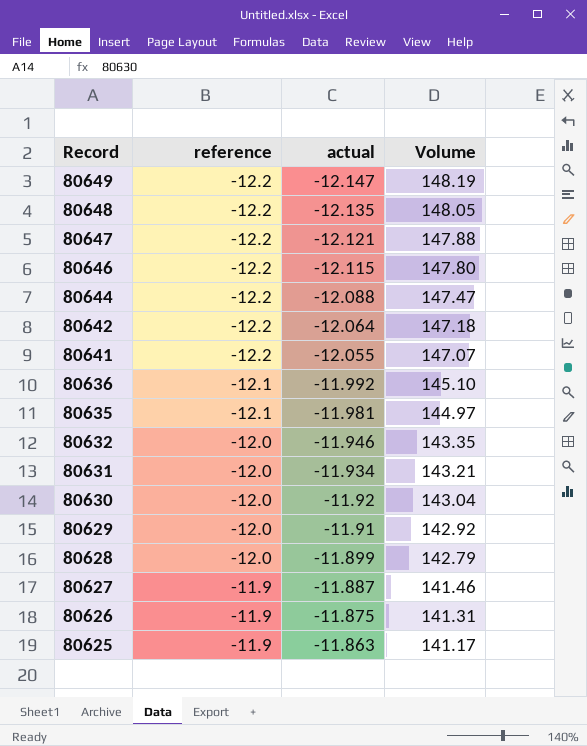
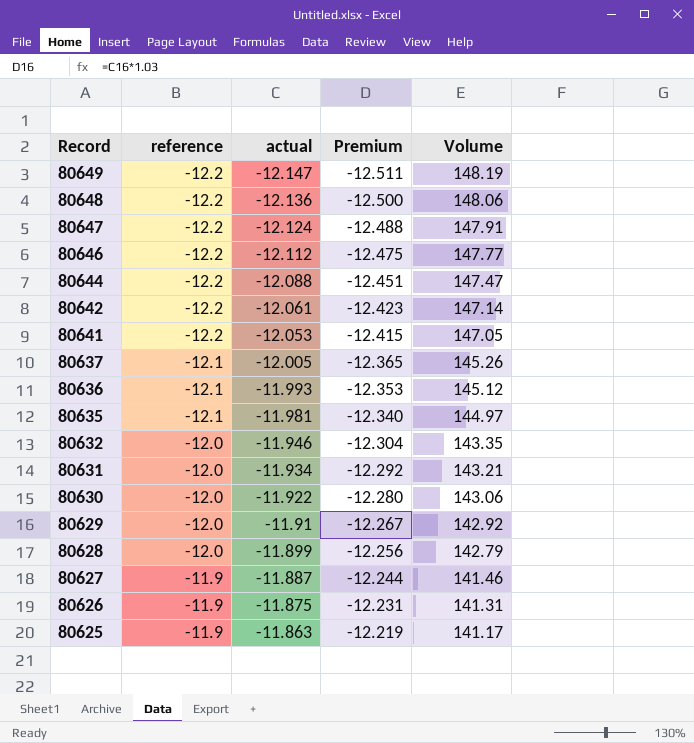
column Premium | formula: none -> [actual] * 1.03
80648 | actual: -12.135 -> -12.136
80648 | Volume: 148.05 -> 148.06
80647 | actual: -12.121 -> -12.124
80647 | Volume: 147.88 -> 147.91
80646 | actual: -12.115 -> -12.112
80646 | Volume: 147.80 -> 147.77
80642 | actual: -12.064 -> -12.061
80642 | Volume: 147.18 -> 147.14
80641 | actual: -12.055 -> -12.053
80641 | Volume: 147.07 -> 147.05
row 80637: none -> -12.1 | -12.005 | -12.365 | 145.26
80636 | actual: -11.992 -> -11.993
80636 | Volume: 145.10 -> 145.12
80630 | actual: -11.92 -> -11.922
80630 | Volume: 143.04 -> 143.06

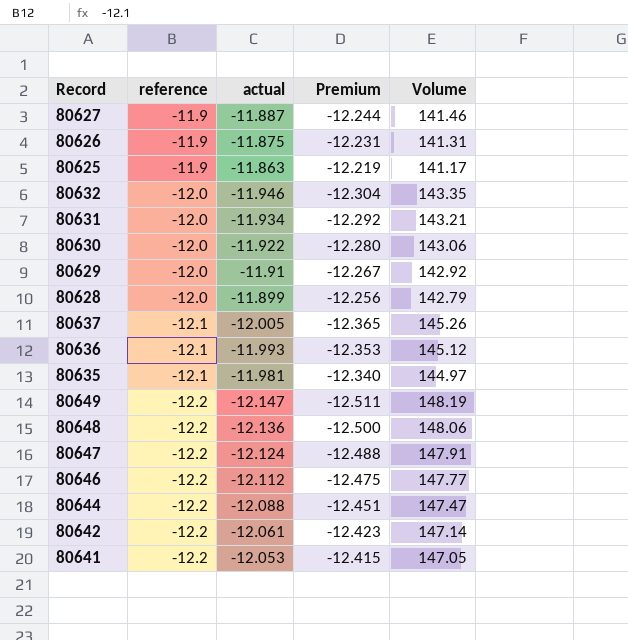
row order: Record descending -> reference descending

